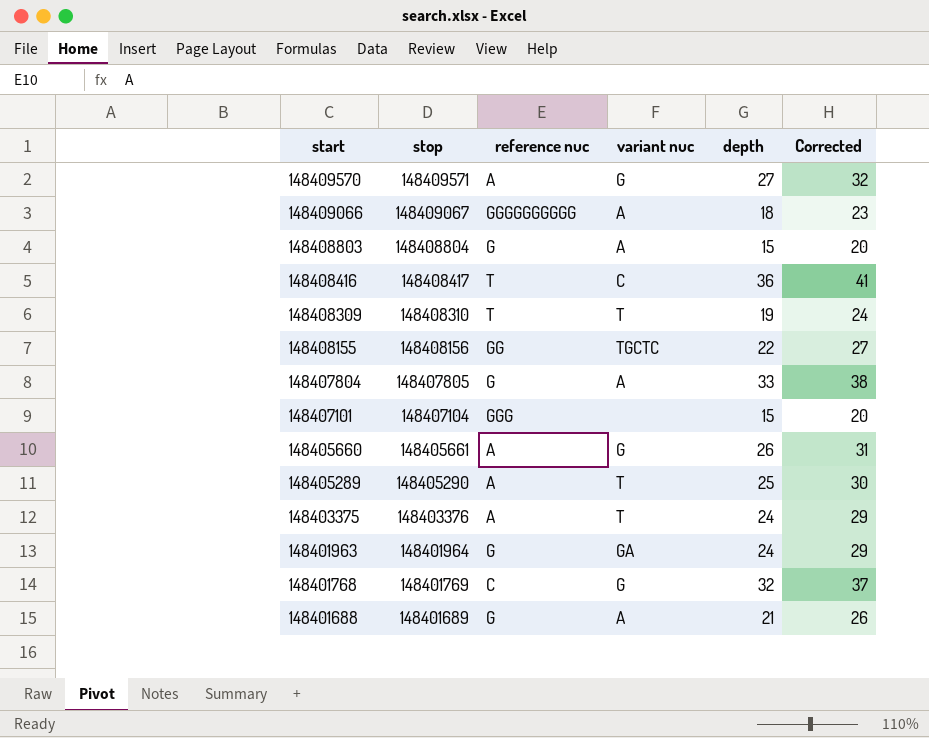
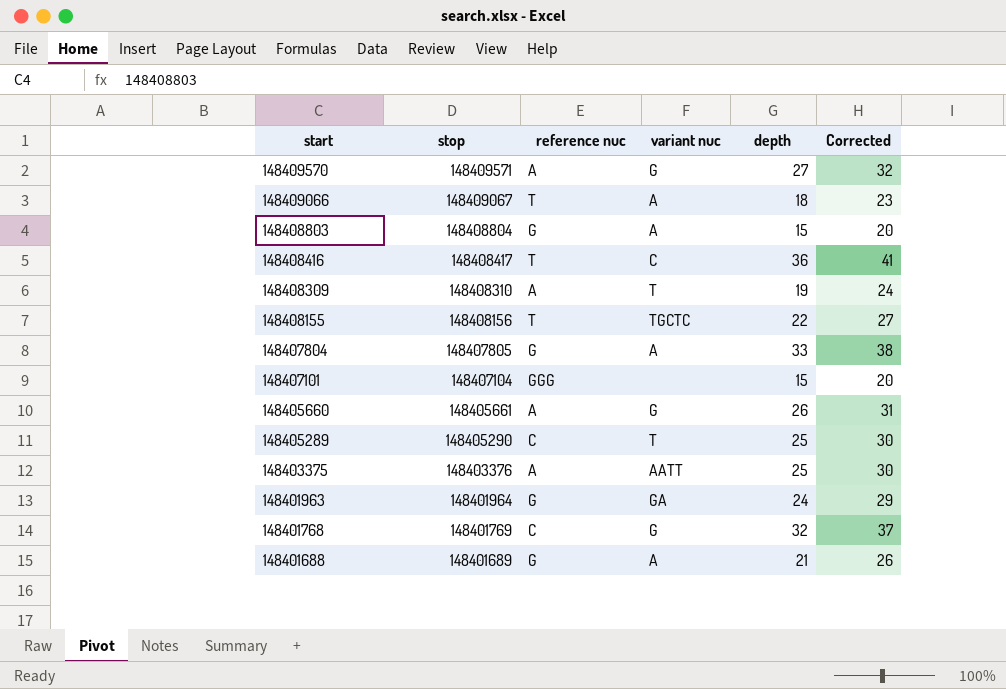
148409066 | reference nuc: GGGGGGGGGG -> T
148408309 | reference nuc: T -> A
148408155 | reference nuc: GG -> T
148405289 | reference nuc: A -> C
148403375 | variant nuc: T -> AATT
148403375 | depth: 24 -> 25
148403375 | Corrected: 29 -> 30

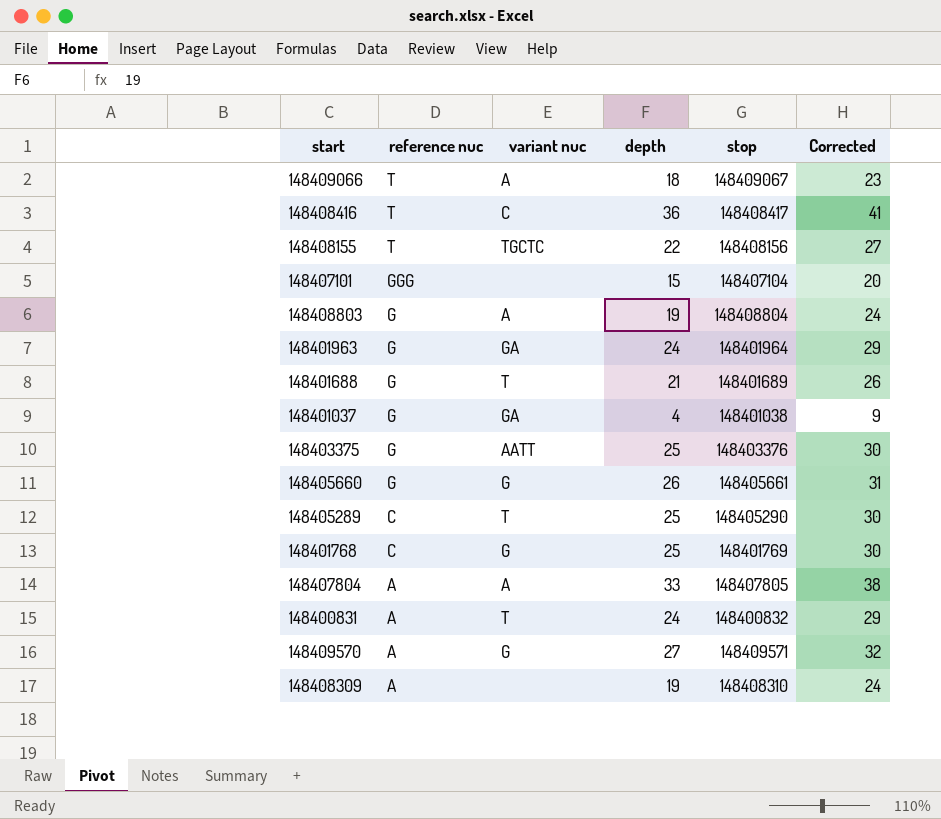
row order: start descending -> reference nuc descending
column stop | position: 2 -> 5
148408803 | depth: 15 -> 19
148408803 | Corrected: 20 -> 24
148401688 | variant nuc: A -> T
row 148401037: none -> G | GA | 4 | 148401038 | 9
148403375 | reference nuc: A -> G
148405660 | reference nuc: A -> G
148401768 | depth: 32 -> 25
148401768 | Corrected: 37 -> 30
148407804 | reference nuc: G -> A
row 148400831: none -> A | T | 24 | 148400832 | 29
148408309 | variant nuc: T -> none

